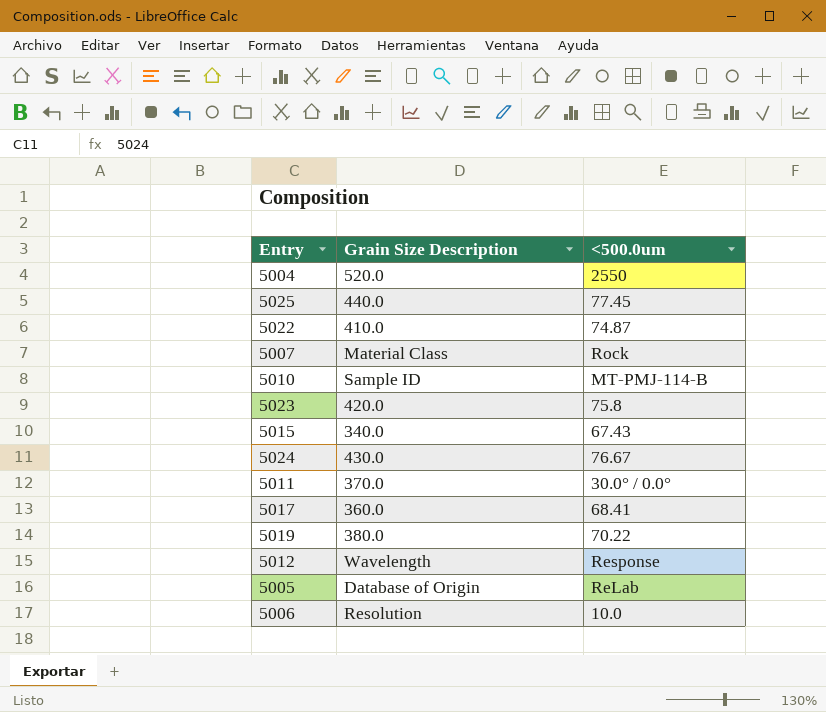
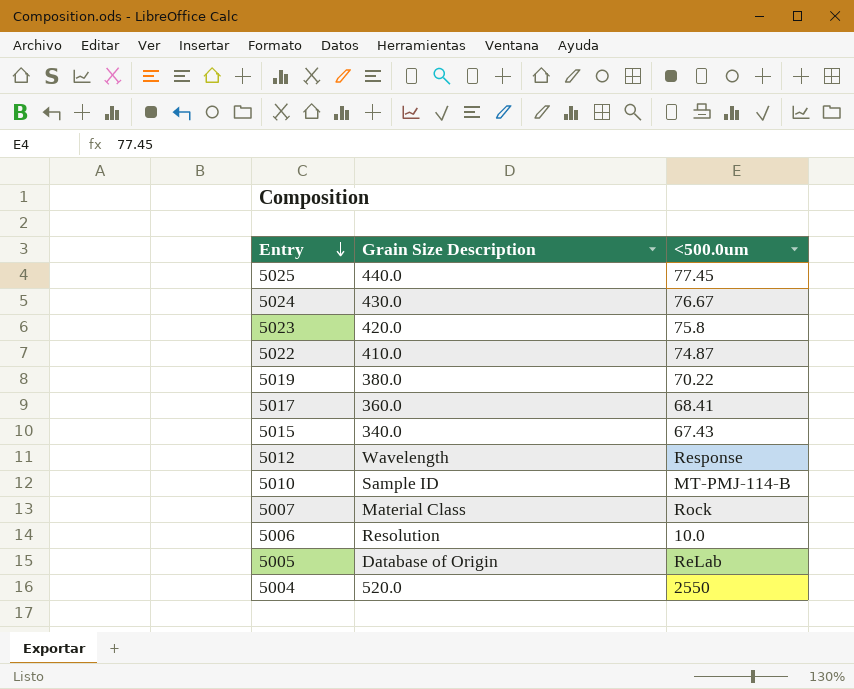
row order: none -> Entry descending
row 5011: 370.0 | 30.0° / 0.0° -> none

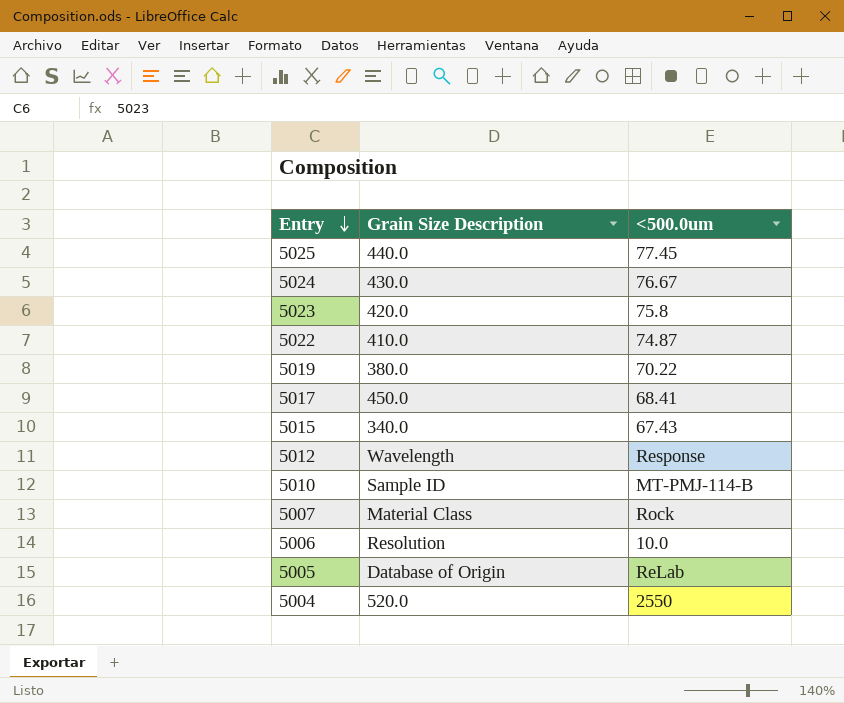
5017 | Grain Size Description: 360.0 -> 450.0

